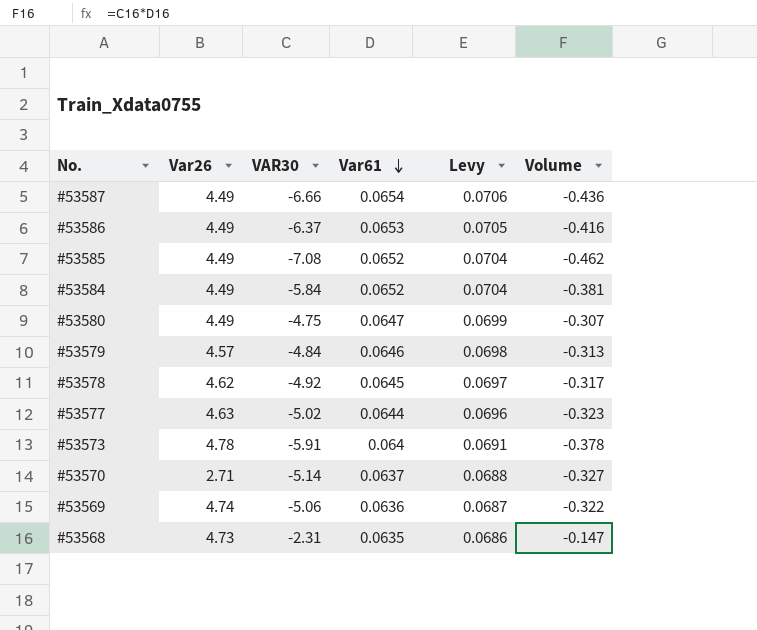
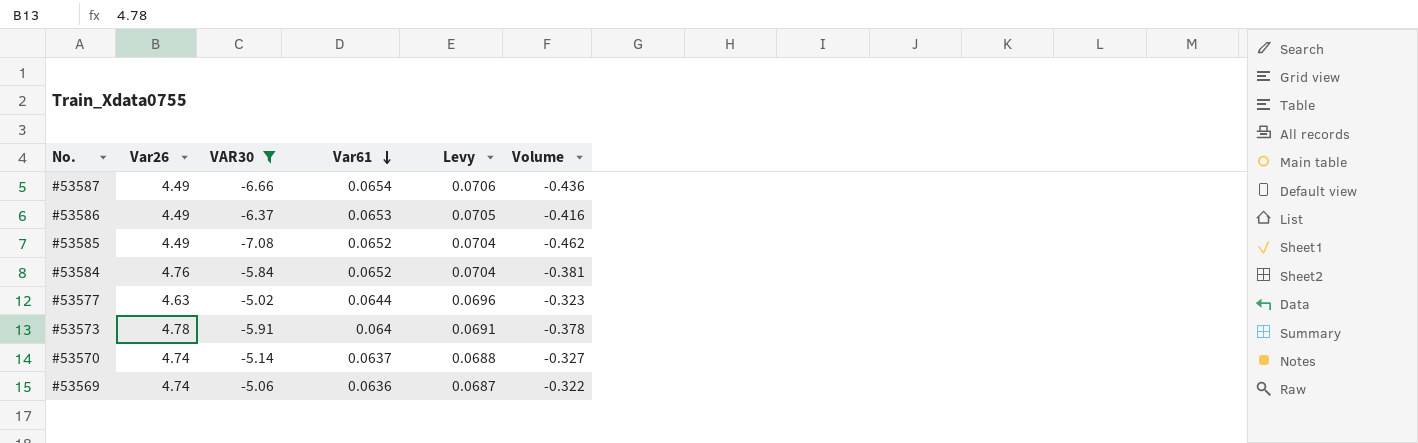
filter: none -> VAR30 <= -5.02
#53584 | Var26: 4.49 -> 4.76
#53570 | Var26: 2.71 -> 4.74

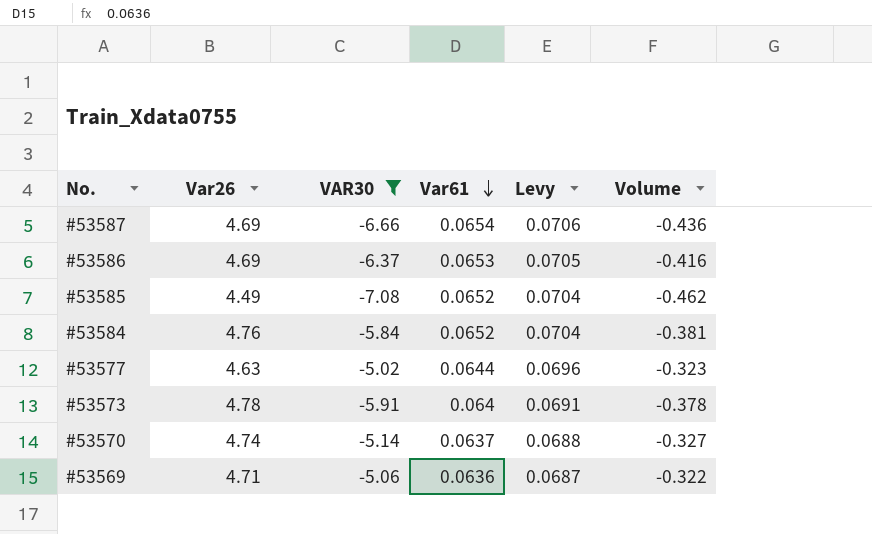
#53587 | Var26: 4.49 -> 4.69
#53586 | Var26: 4.49 -> 4.69
#53569 | Var26: 4.74 -> 4.71

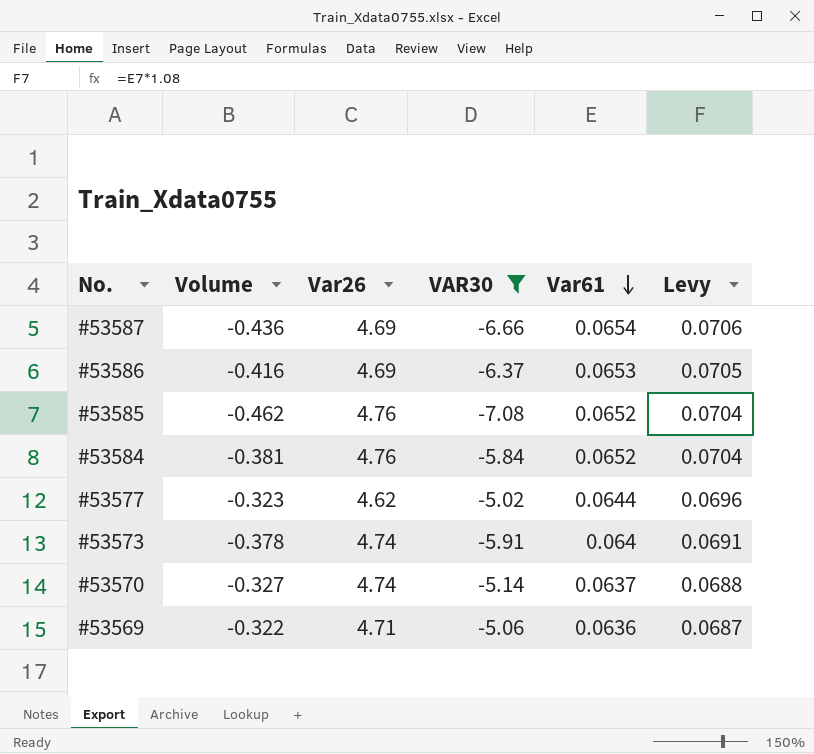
column Volume | position: 6 -> 2
#53585 | Var26: 4.49 -> 4.76
#53577 | Var26: 4.63 -> 4.62
#53573 | Var26: 4.78 -> 4.74

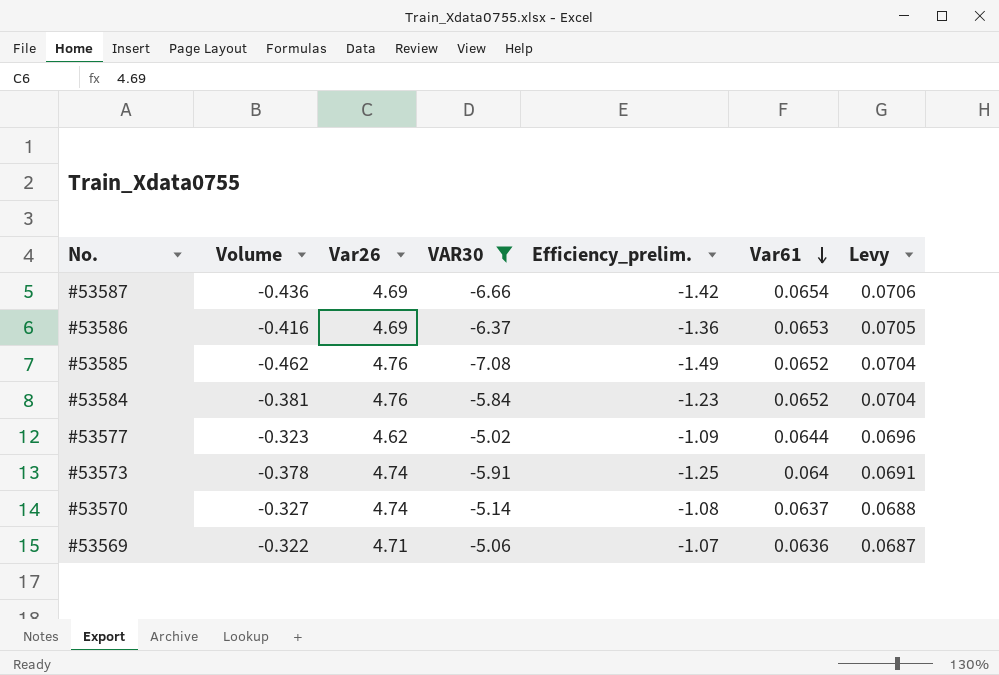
column Efficiency_prelim. | formula: none -> [VAR30] / [Var26]

